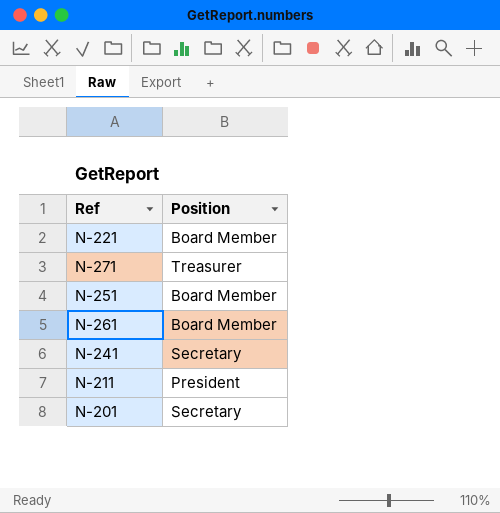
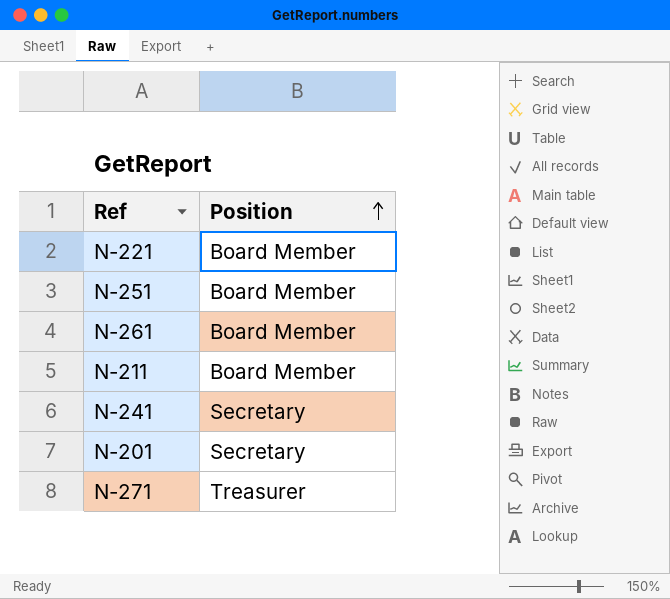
row order: none -> Position ascending
N-211 | Position: President -> Board Member

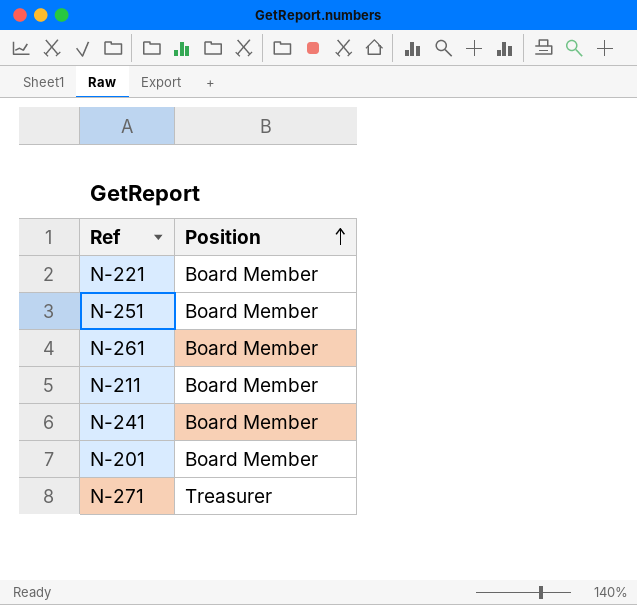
N-241 | Position: Secretary -> Board Member
N-201 | Position: Secretary -> Board Member

